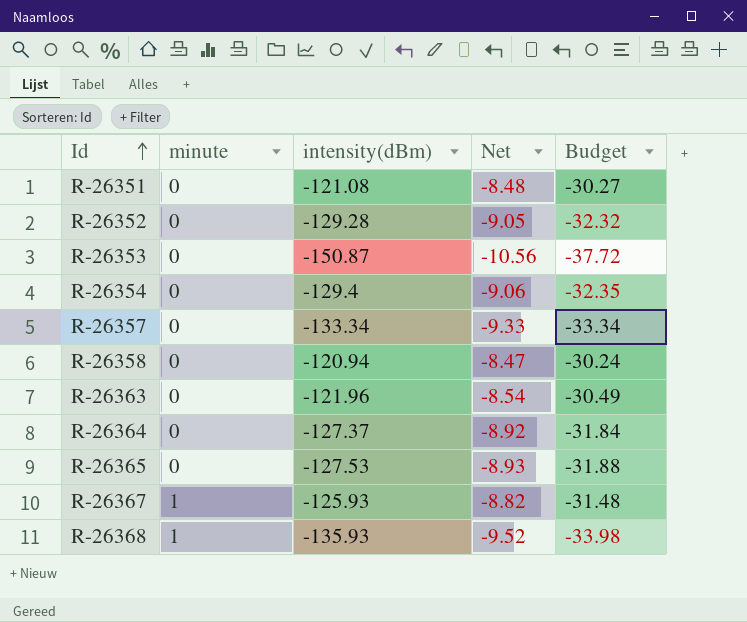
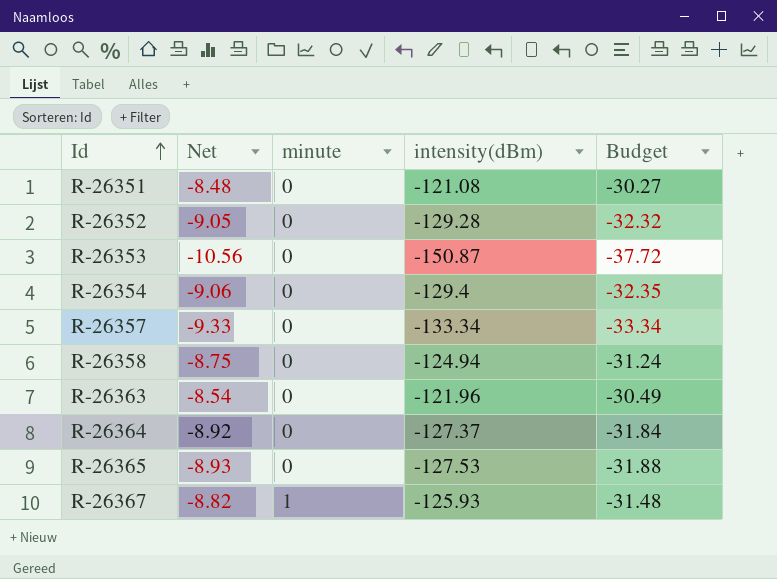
column Net | position: 4 -> 2
row R-26368: 1 | -135.93 | -9.52 | -33.98 -> none
R-26358 | Net: -8.47 -> -8.75
R-26358 | intensity(dBm): -120.94 -> -124.94
R-26358 | Budget: -30.24 -> -31.24

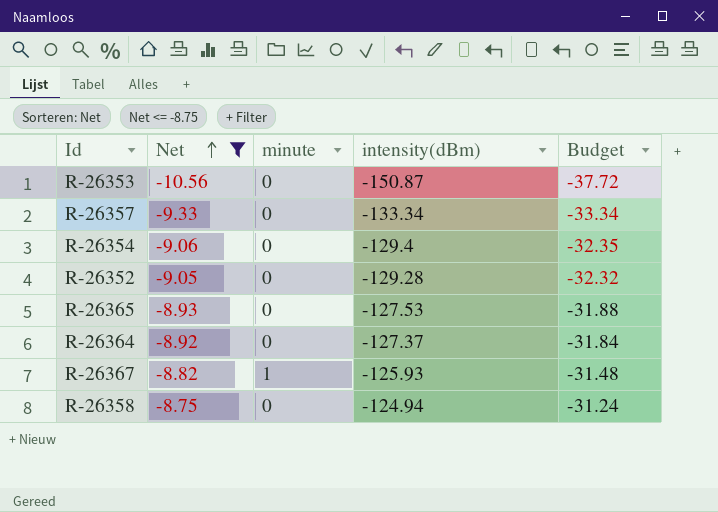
filter: none -> Net <= -8.75
row order: Id ascending -> Net ascending

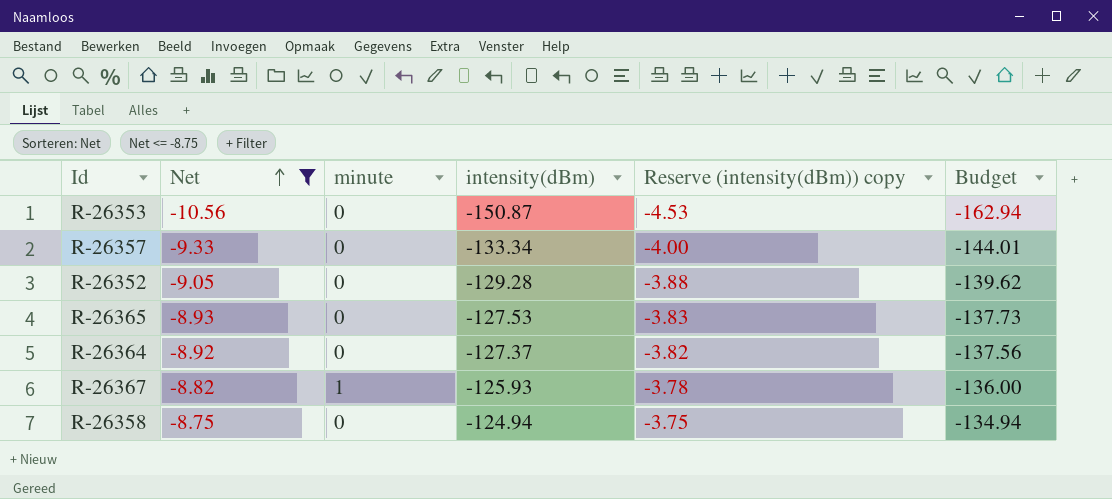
column Reserve (intensity(dBm)) copy | formula: none -> [intensity(dBm)] * 0.03
column Budget | formula: [intensity(dBm)] * 0.25 -> [intensity(dBm)] * 1.08
row R-26354: -9.06 | 0 | -129.4 | -32.35 -> none

